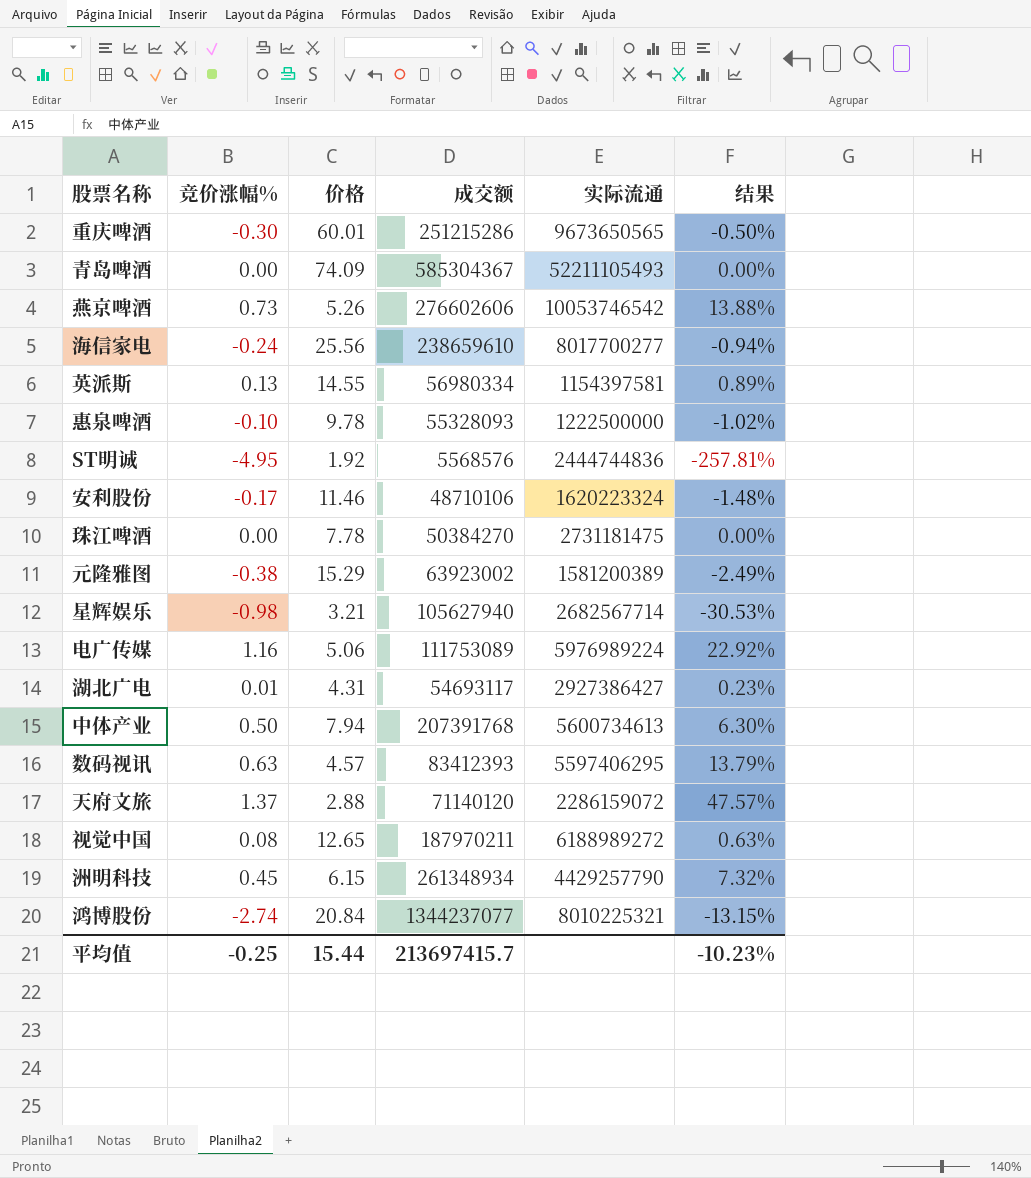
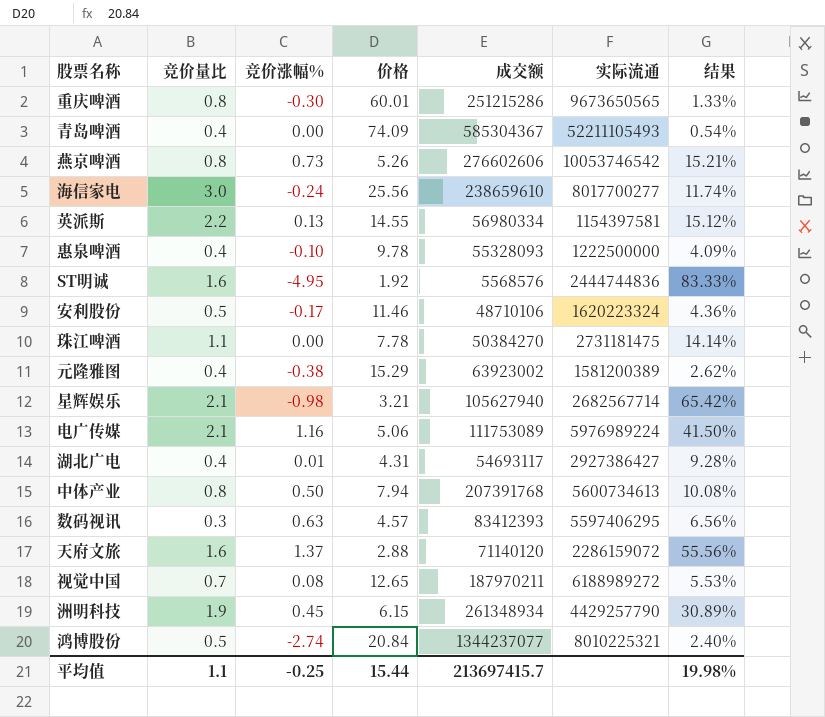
column 竞价量比 | position: none -> 2
column 结果 | formula: [竞价涨幅%] / [价格] -> [竞价量比] / [价格]
平均值 | 结果: -10.23% -> 19.98%

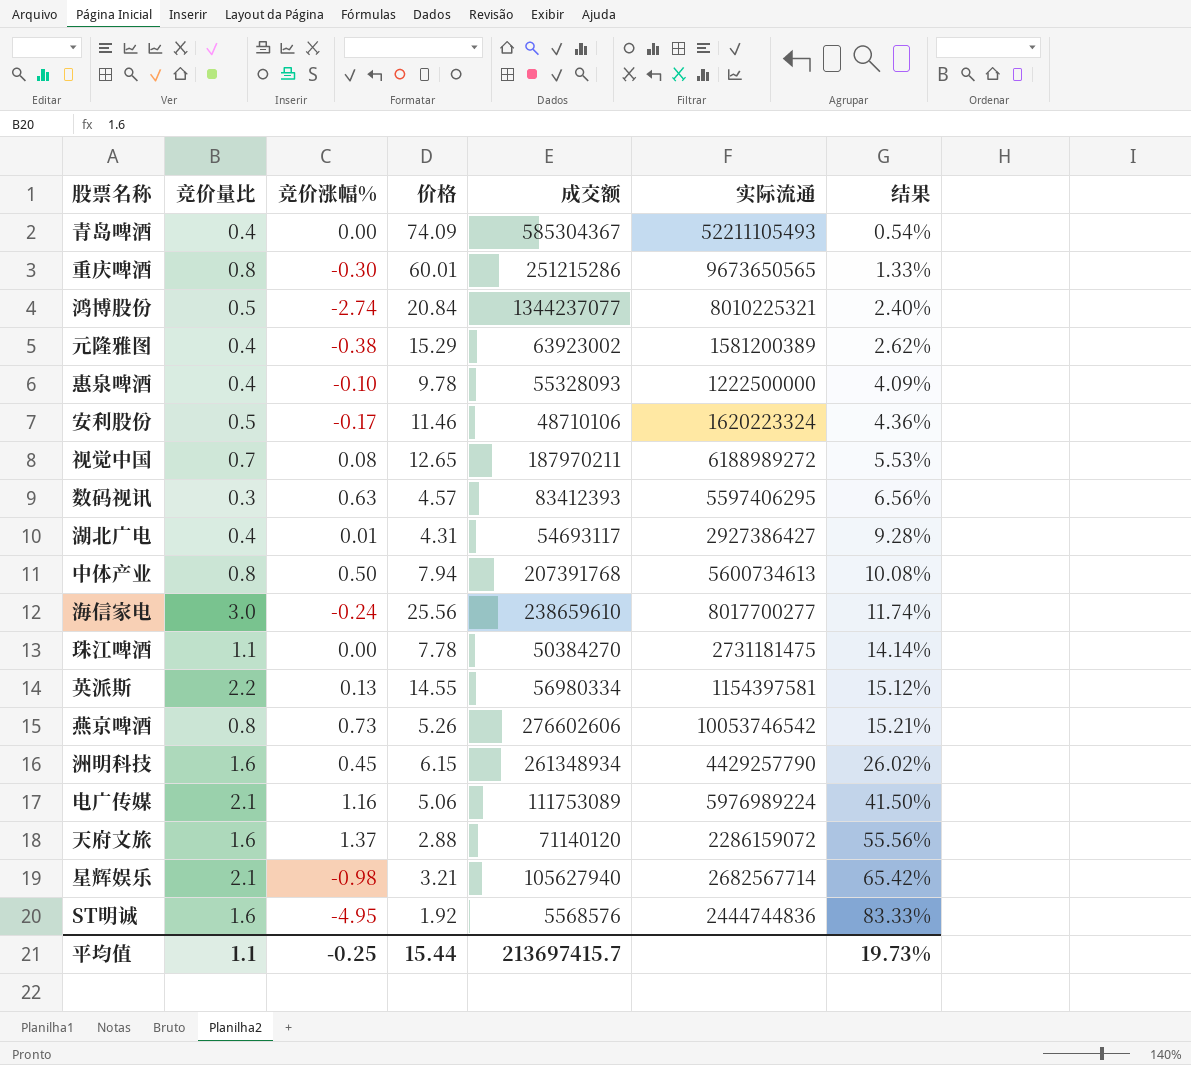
row order: none -> 结果 ascending
洲明科技 | 竞价量比: 1.9 -> 1.6
洲明科技 | 结果: 30.89% -> 26.02%
平均值 | 结果: 19.98% -> 19.73%

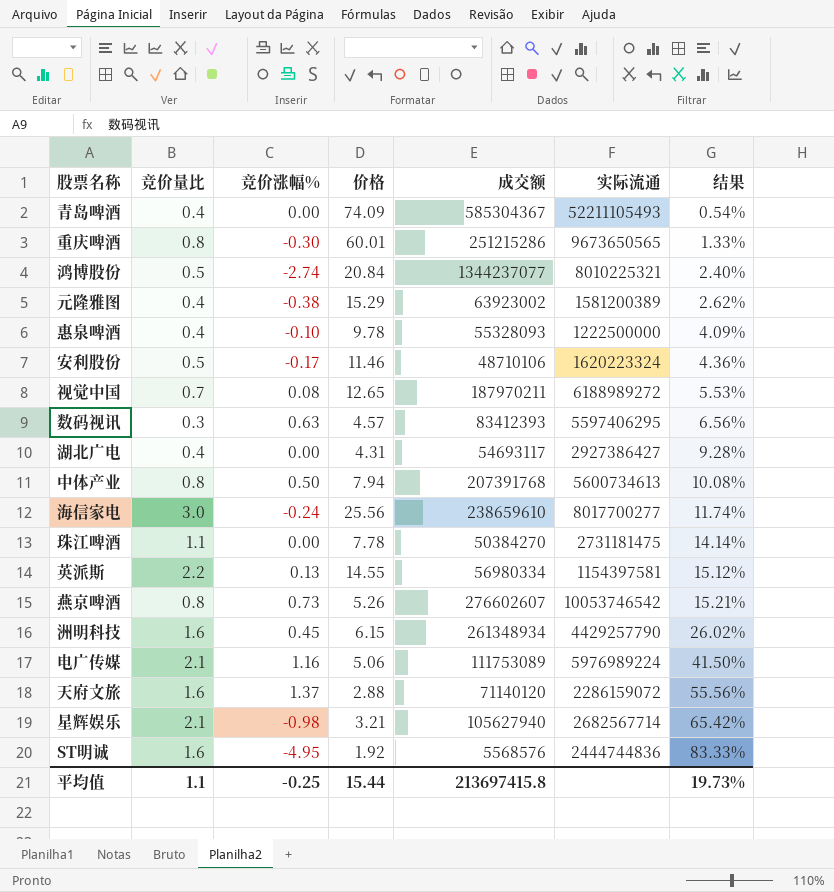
湖北广电 | 竞价涨幅%: 0.01 -> 0.00
燕京啤酒 | 成交额: 276602606 -> 276602607
平均值 | 成交额: 213697415.7 -> 213697415.8

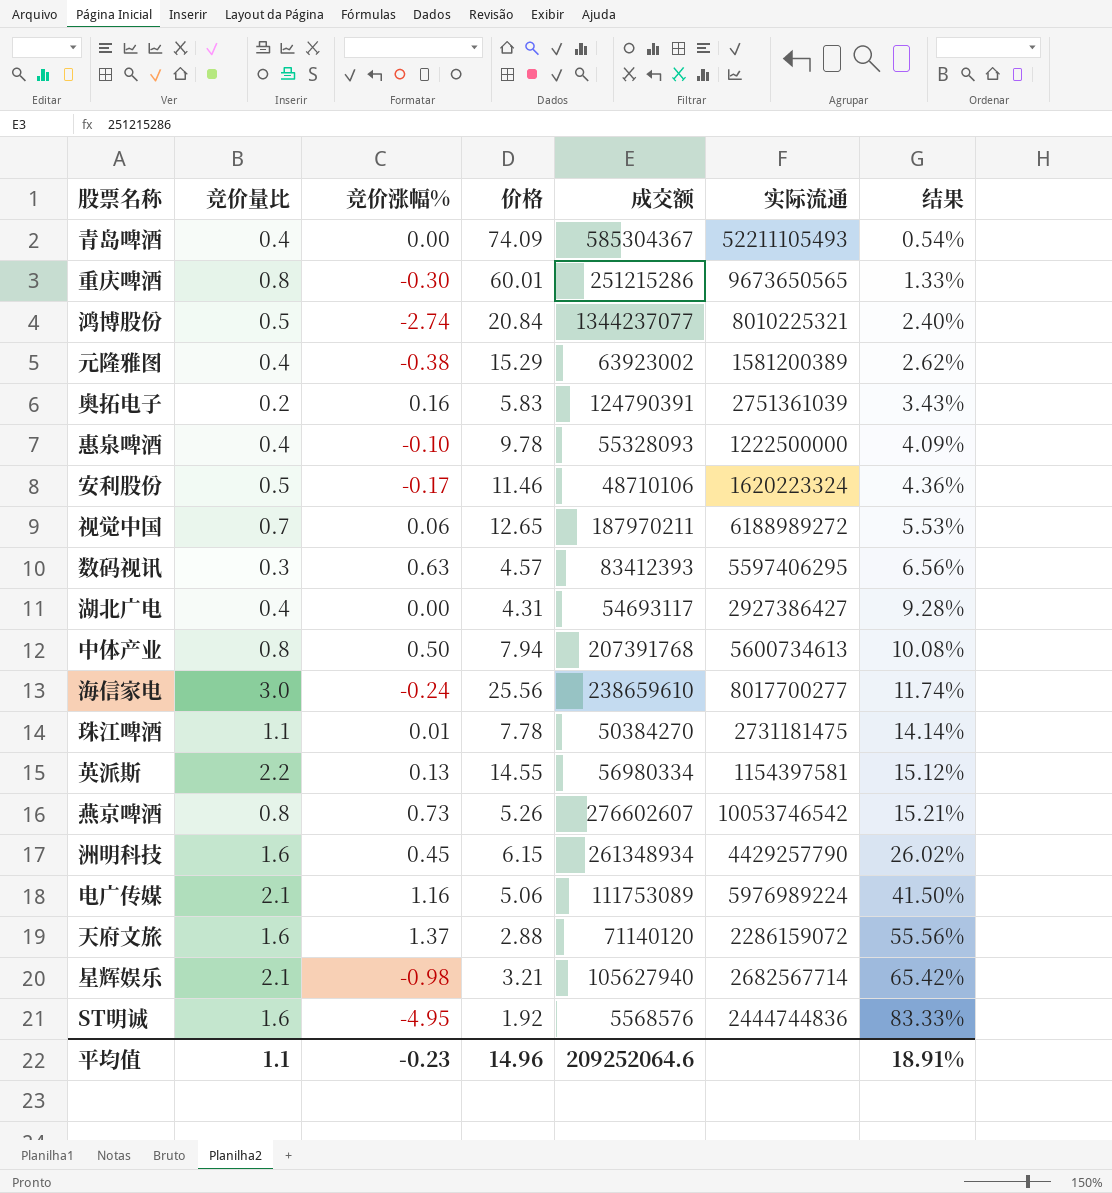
row 奥拓电子: none -> 0.2 | 0.16 | 5.83 | 124790391 | 2751361039 | 3.43%
视觉中国 | 竞价涨幅%: 0.08 -> 0.06
珠江啤酒 | 竞价涨幅%: 0.00 -> 0.01
平均值 | 竞价涨幅%: -0.25 -> -0.23
平均值 | 价格: 15.44 -> 14.96
平均值 | 成交额: 213697415.8 -> 209252064.6
平均值 | 结果: 19.73% -> 18.91%

